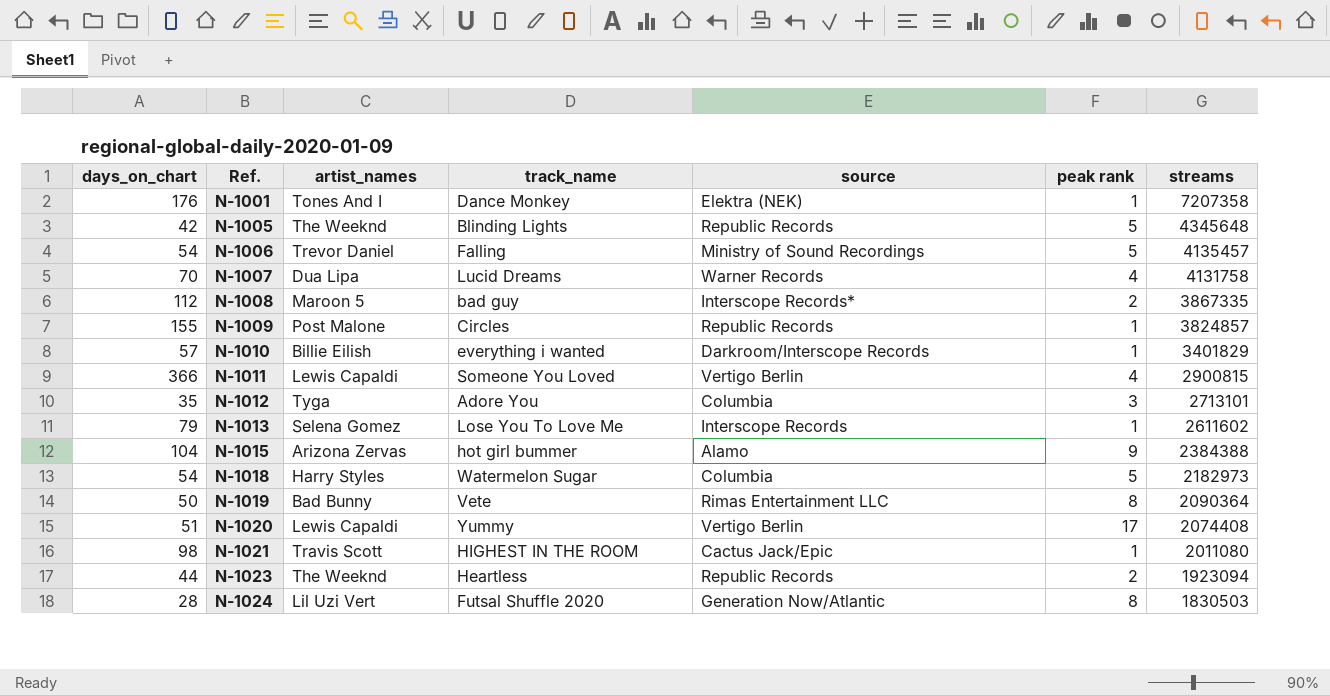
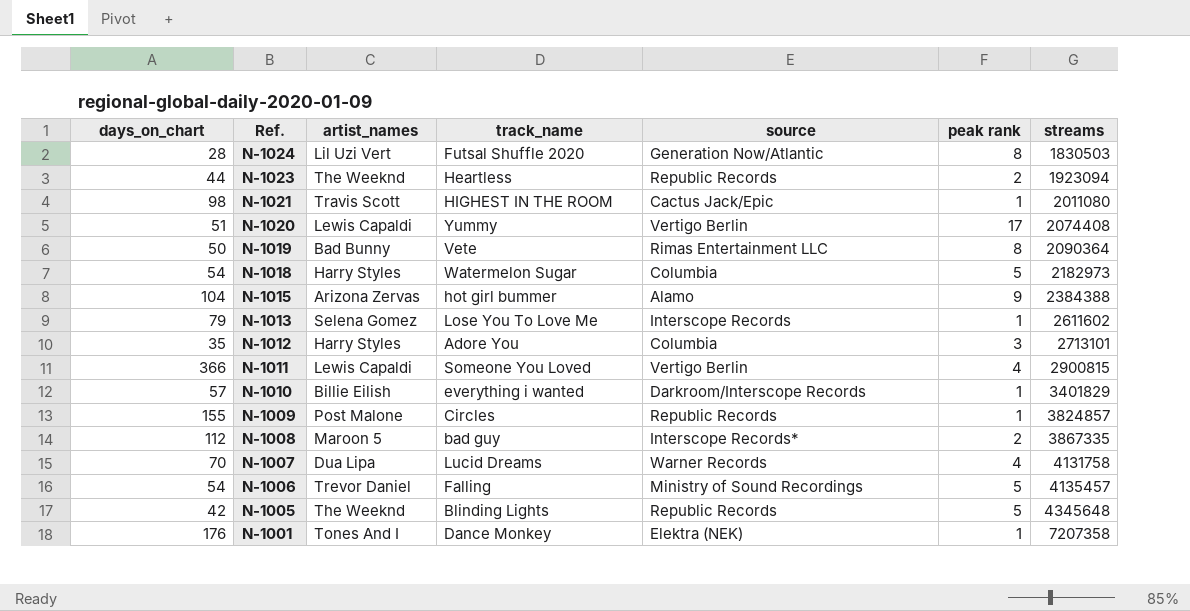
row order: Ref. ascending -> Ref. descending
N-1012 | artist_names: Tyga -> Harry Styles

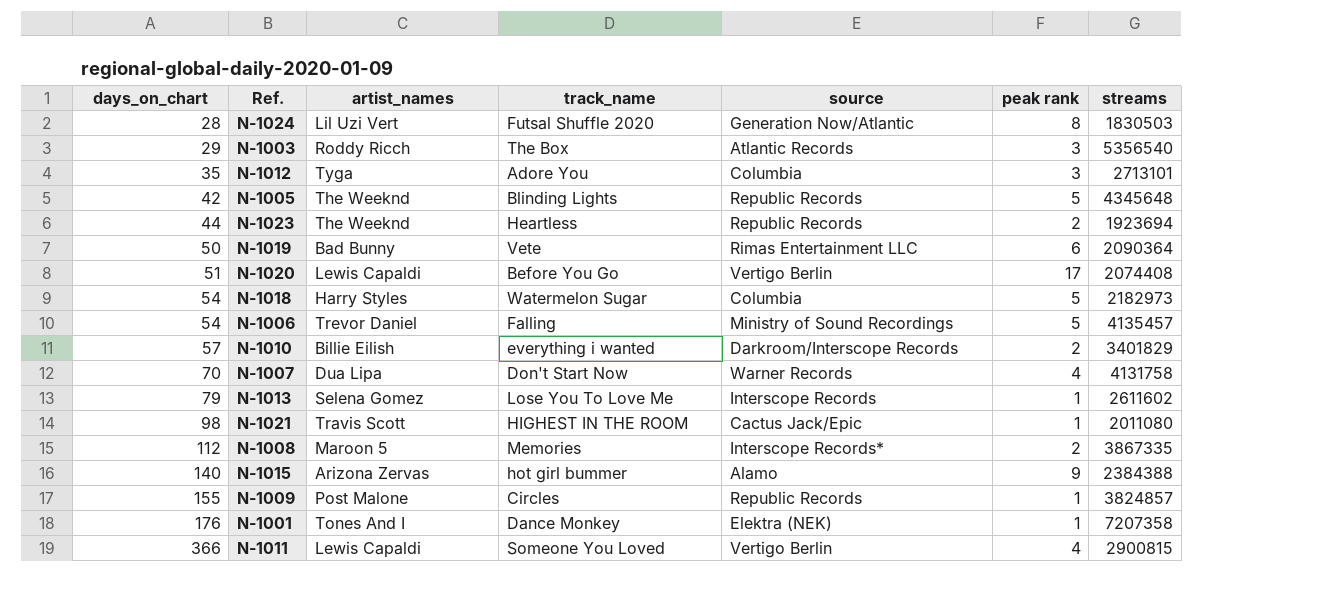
row order: Ref. descending -> days_on_chart ascending
row N-1003: none -> 29 | Roddy Ricch | The Box | Atlantic Records | 3 | 5356540
N-1012 | artist_names: Harry Styles -> Tyga
N-1023 | streams: 1923094 -> 1923694
N-1019 | peak rank: 8 -> 6
N-1020 | track_name: Yummy -> Before You Go
N-1010 | peak rank: 1 -> 2
N-1007 | track_name: Lucid Dreams -> Don't Start Now
N-1008 | track_name: bad guy -> Memories
N-1015 | days_on_chart: 104 -> 140

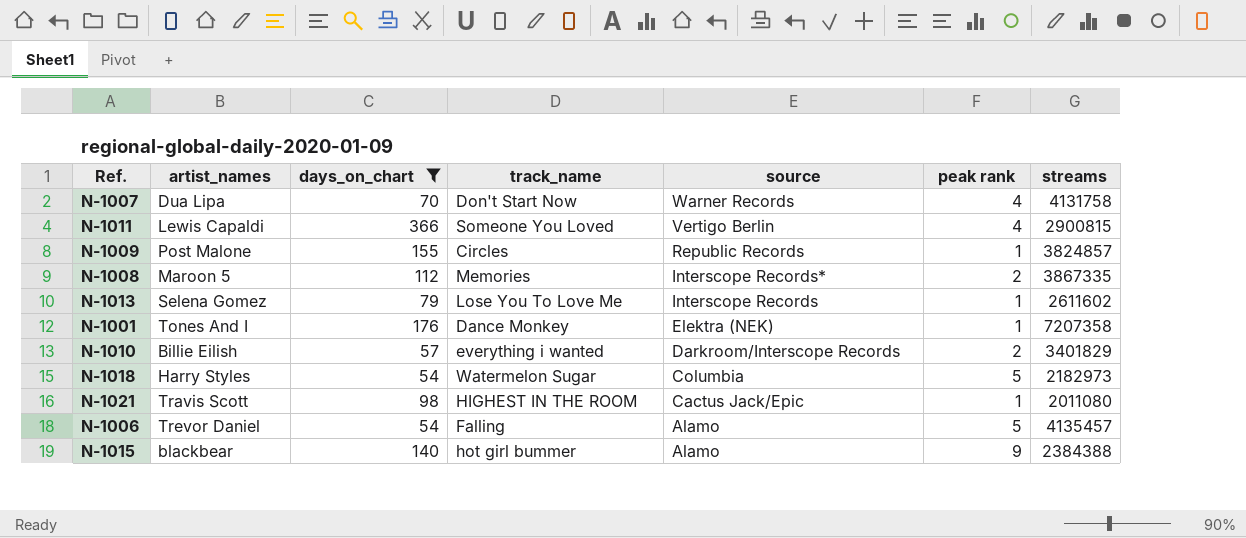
filter: none -> days_on_chart >= 54
row order: days_on_chart ascending -> source descending
column days_on_chart | position: 1 -> 3
N-1006 | source: Ministry of Sound Recordings -> Alamo
N-1015 | artist_names: Arizona Zervas -> blackbear

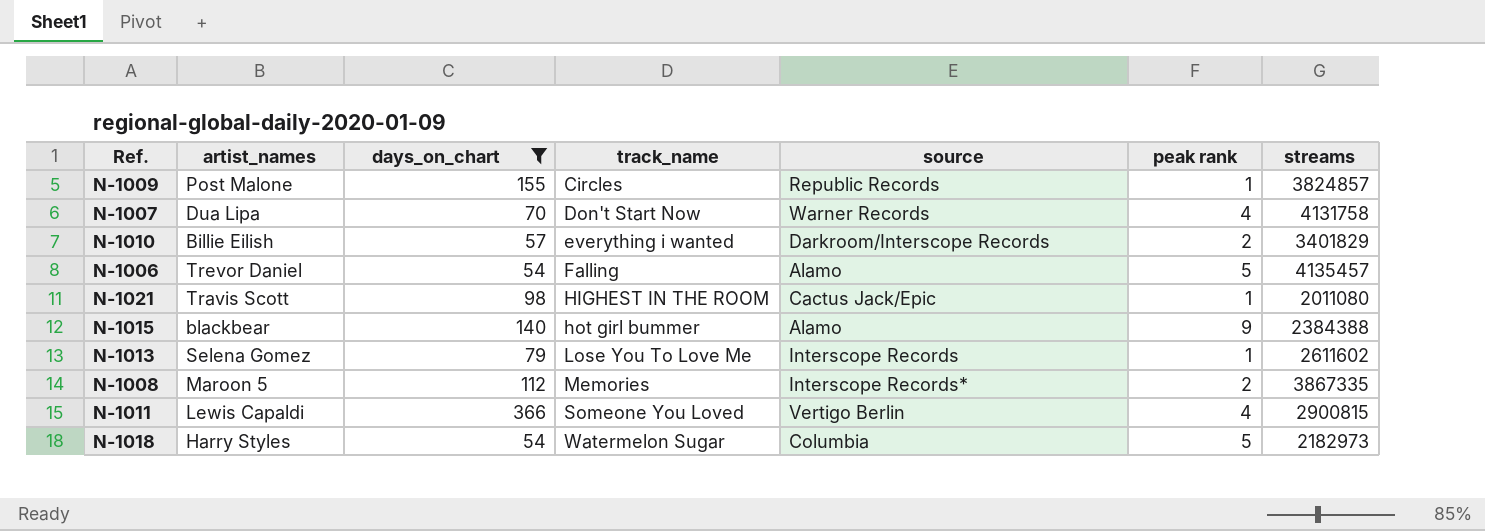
row order: source descending -> track_name ascending
row N-1001: Tones And I | 176 | Dance Monkey | Elektra (NEK) | 1 | 7207358 -> none

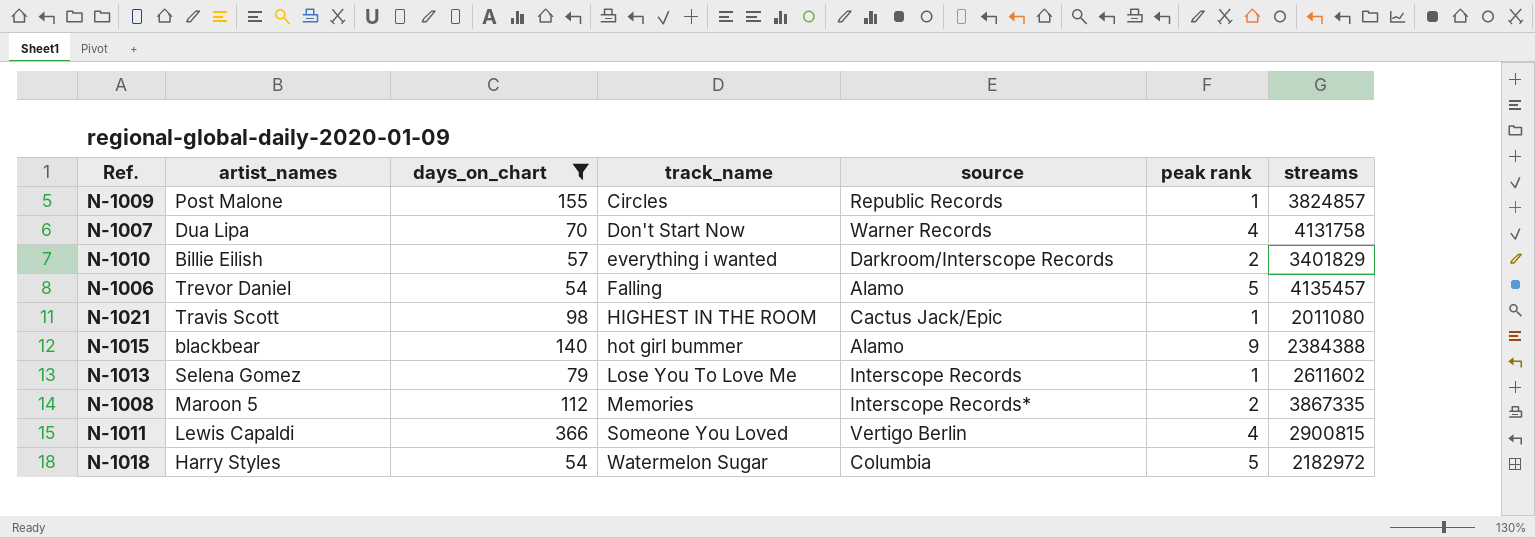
N-1018 | streams: 2182973 -> 2182972

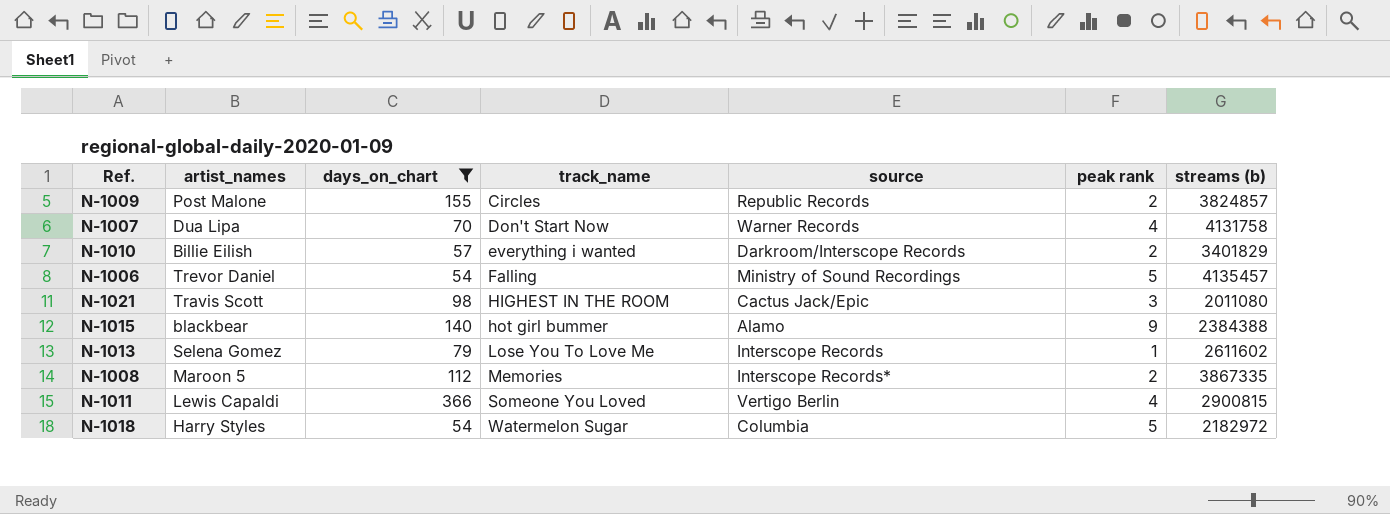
column name: streams -> streams (b)
N-1009 | peak rank: 1 -> 2
N-1006 | source: Alamo -> Ministry of Sound Recordings
N-1021 | peak rank: 1 -> 3

